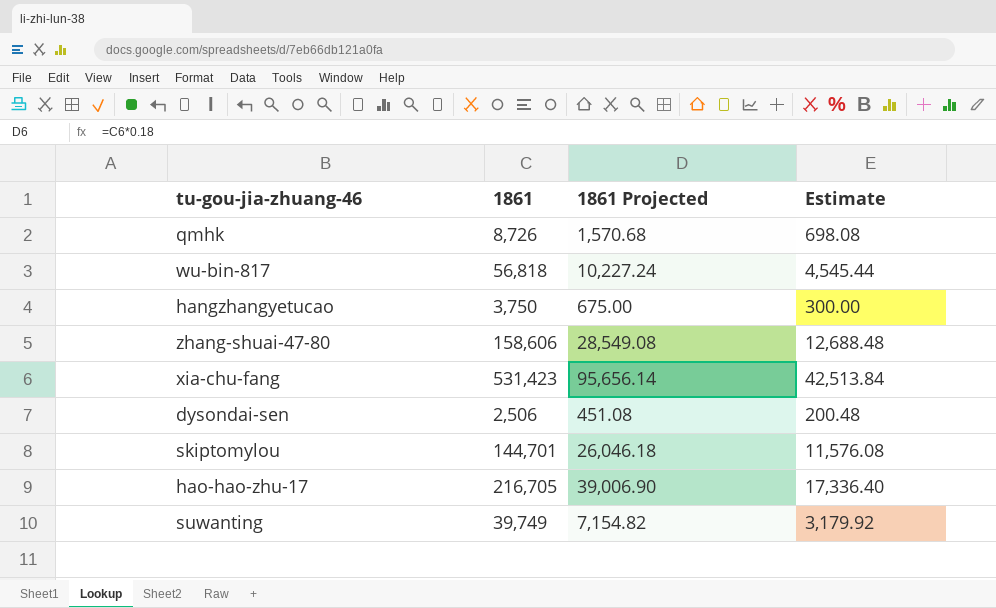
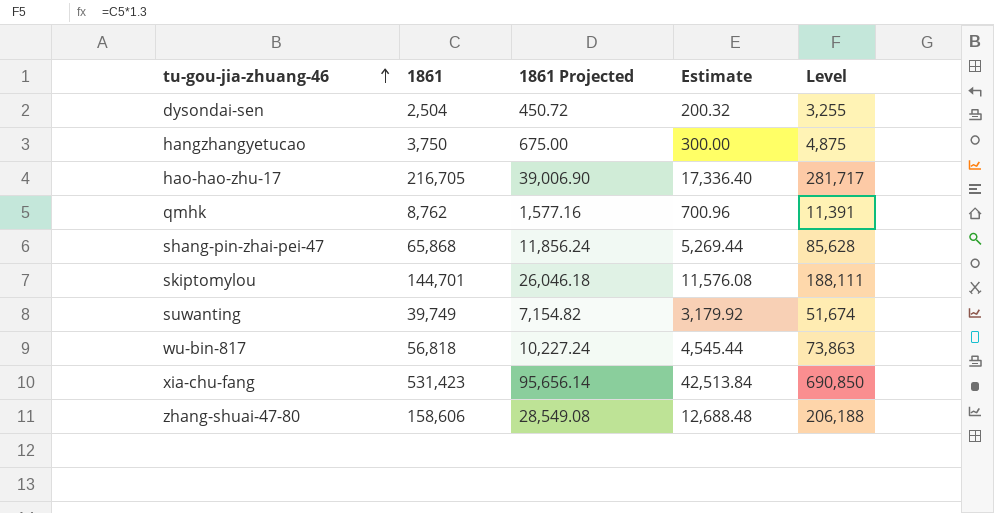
row order: none -> tu-gou-jia-zhuang-46 ascending
column Level | formula: none -> [1861] * 1.3
dysondai-sen | 1861: 2,506 -> 2,504
dysondai-sen | 1861 Projected: 451.08 -> 450.72
dysondai-sen | Estimate: 200.48 -> 200.32
qmhk | 1861: 8,726 -> 8,762
qmhk | 1861 Projected: 1,570.68 -> 1,577.16
qmhk | Estimate: 698.08 -> 700.96
row shang-pin-zhai-pei-47: none -> 65,868 | 11,856.24 | 5,269.44 | 85,628

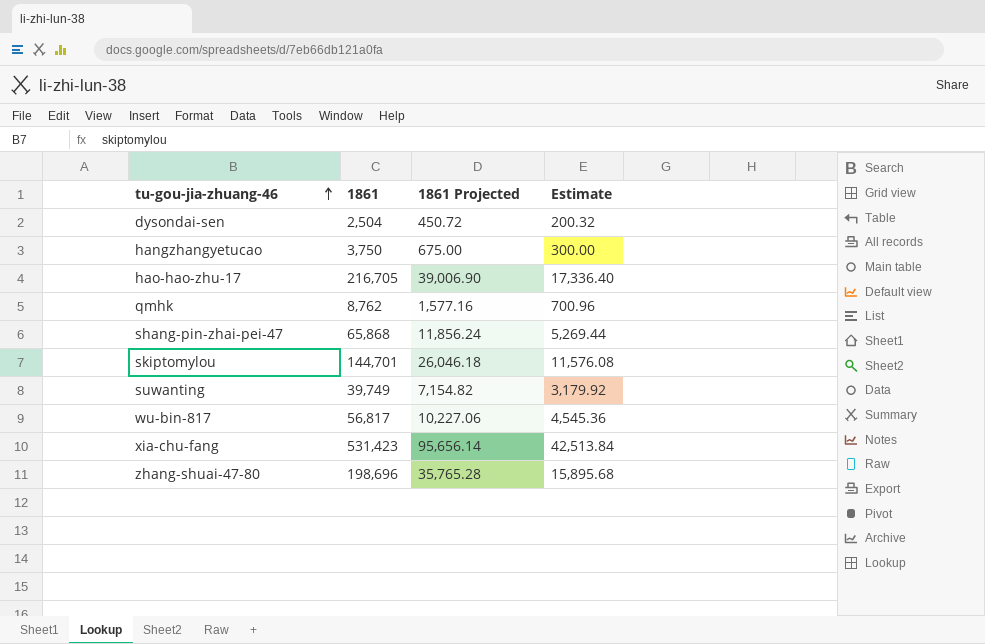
column Level | formula: [1861] * 1.3 -> none
wu-bin-817 | 1861: 56,818 -> 56,817
wu-bin-817 | 1861 Projected: 10,227.24 -> 10,227.06
wu-bin-817 | Estimate: 4,545.44 -> 4,545.36
zhang-shuai-47-80 | 1861: 158,606 -> 198,696
zhang-shuai-47-80 | 1861 Projected: 28,549.08 -> 35,765.28
zhang-shuai-47-80 | Estimate: 12,688.48 -> 15,895.68

